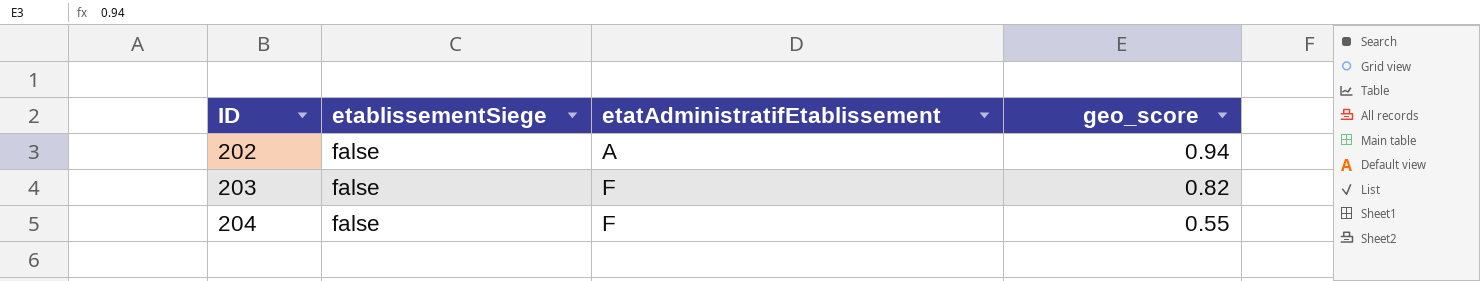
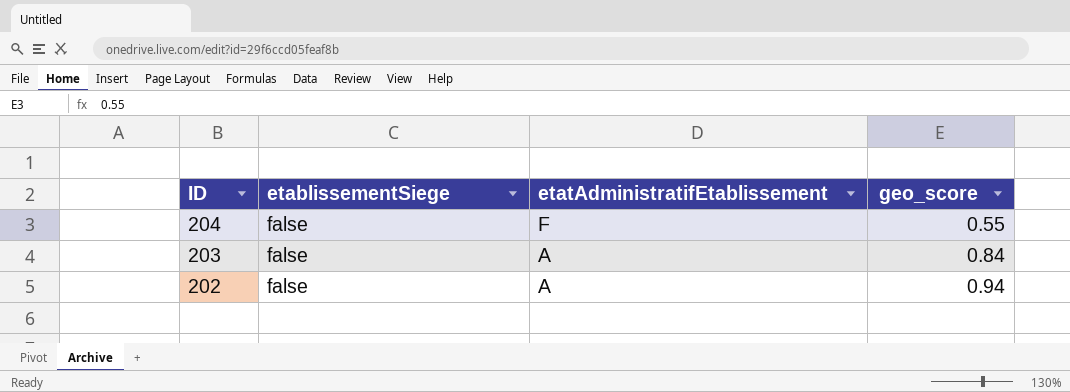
row order: ID ascending -> ID descending
203 | etatAdministratifEtablissement: F -> A
203 | geo_score: 0.82 -> 0.84

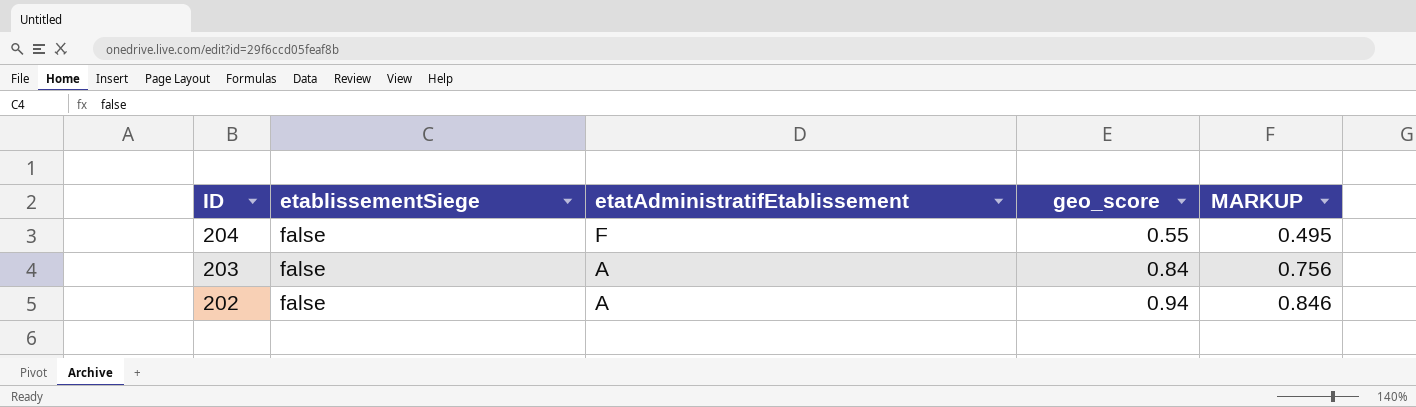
column MARKUP | formula: none -> [geo_score] * 0.9

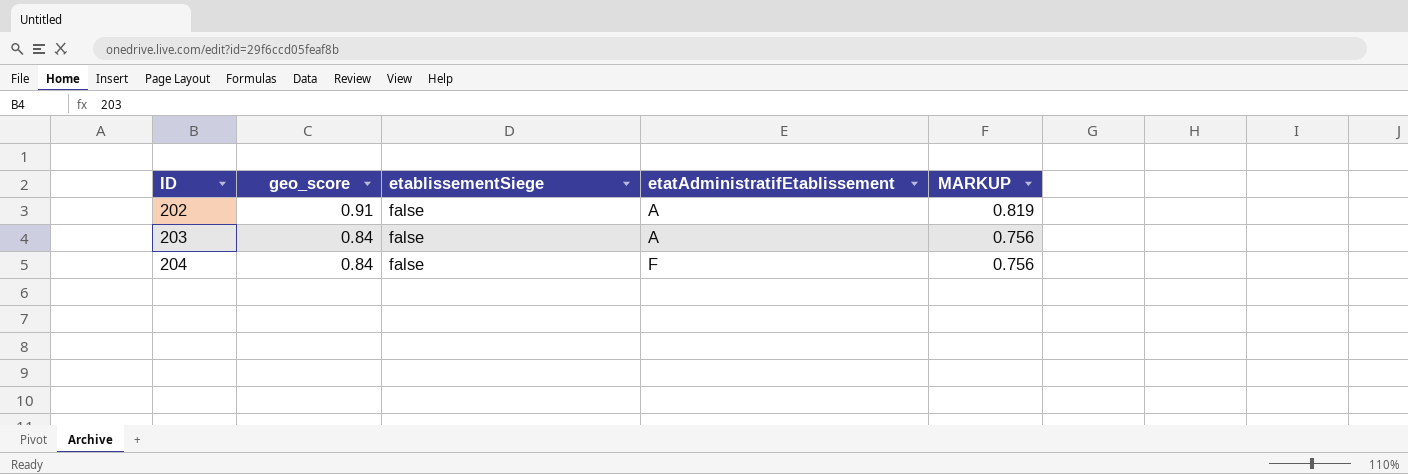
row order: ID descending -> ID ascending
column geo_score | position: 4 -> 2
202 | geo_score: 0.94 -> 0.91
202 | MARKUP: 0.846 -> 0.819
204 | geo_score: 0.55 -> 0.84
204 | MARKUP: 0.495 -> 0.756

